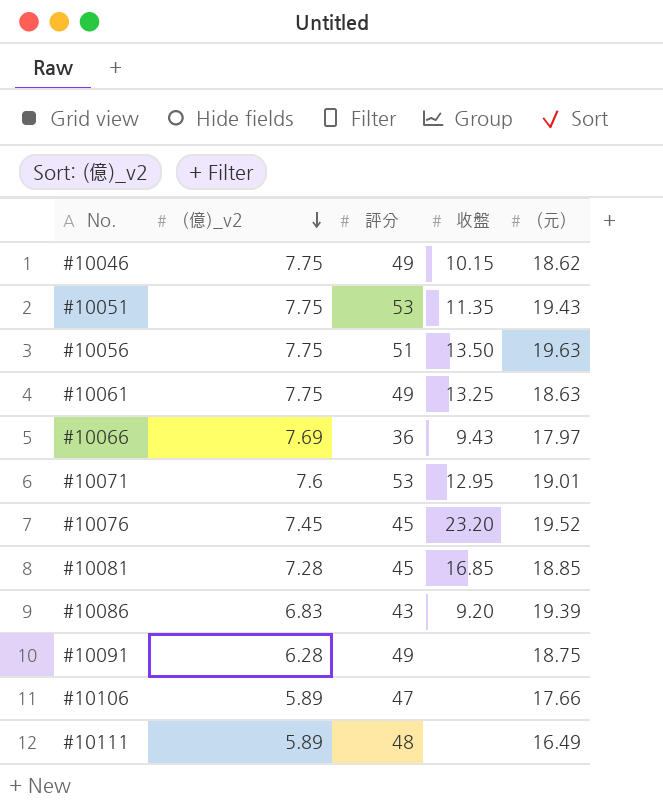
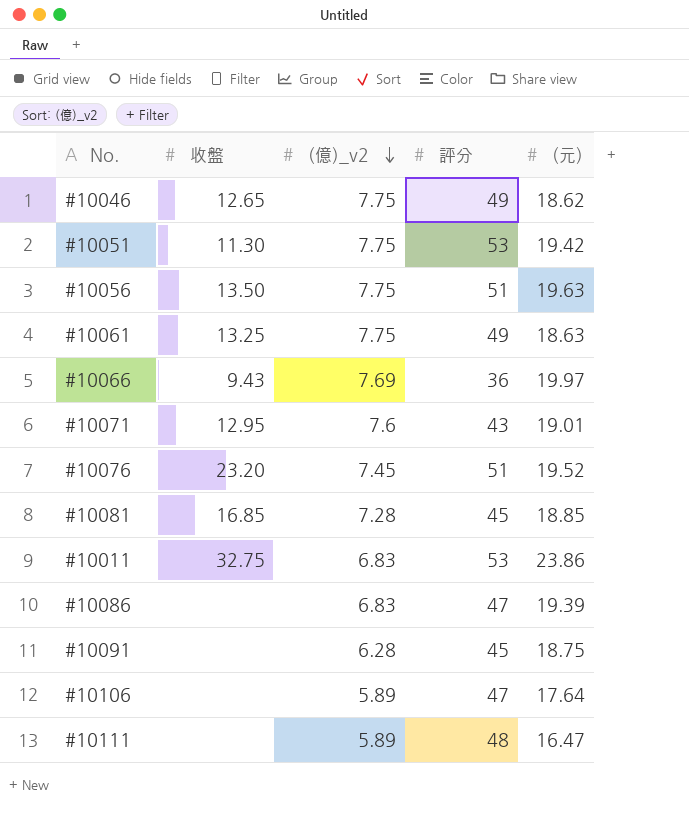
column 收盤 | position: 4 -> 2
#10046 | 收盤: 10.15 -> 12.65
#10051 | 收盤: 11.35 -> 11.30
#10051 | (元): 19.43 -> 19.42
#10066 | (元): 17.97 -> 19.97
#10071 | 評分: 53 -> 43
#10076 | 評分: 45 -> 51
row #10011: none -> 32.75 | 6.83 | 53 | 23.86
#10086 | 收盤: 9.20 -> none
#10086 | 評分: 43 -> 47
#10091 | 評分: 49 -> 45
#10106 | (元): 17.66 -> 17.64
#10111 | (元): 16.49 -> 16.47

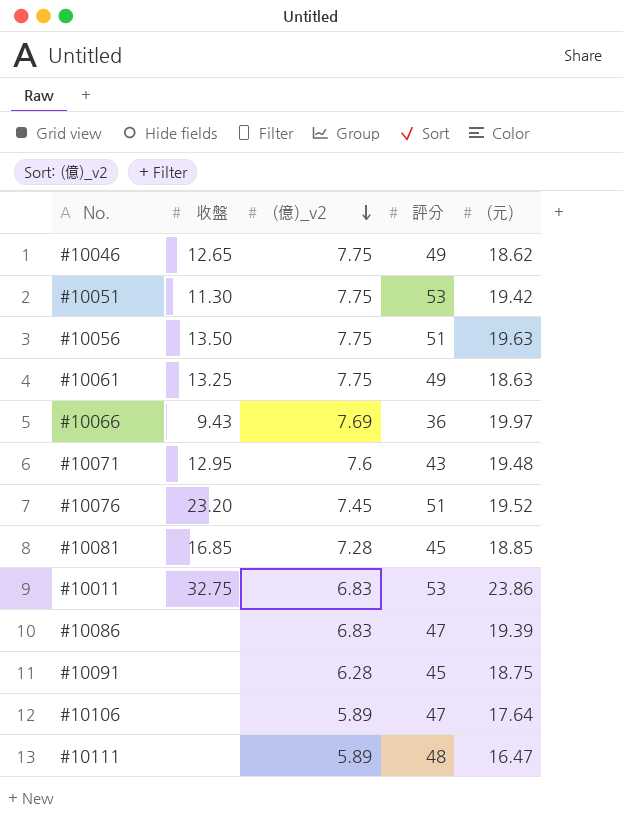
#10071 | (元): 19.01 -> 19.48

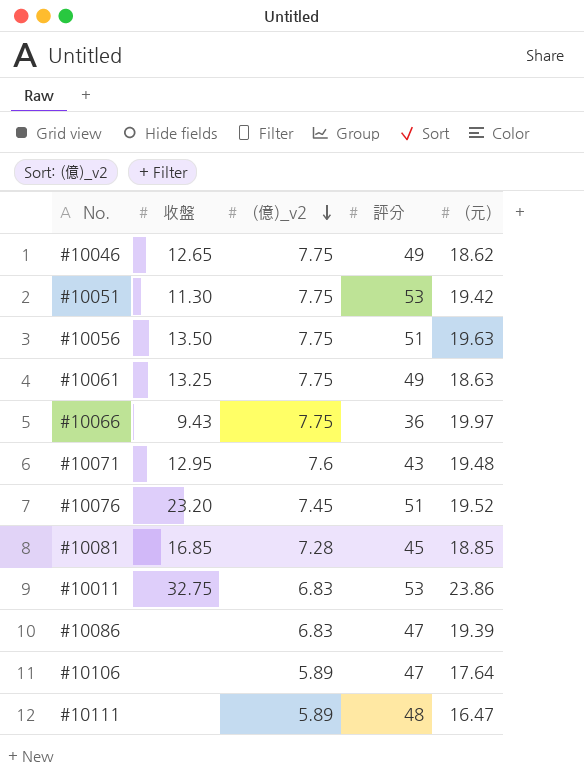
row #10091: none | 6.28 | 45 | 18.75 -> none
#10066 | (億)_v2: 7.69 -> 7.75

